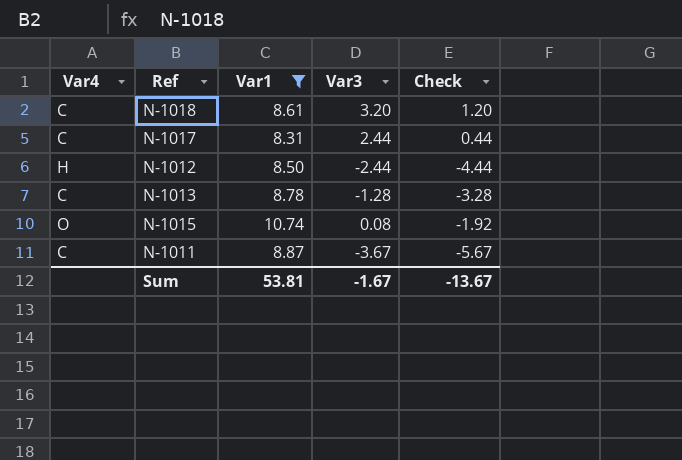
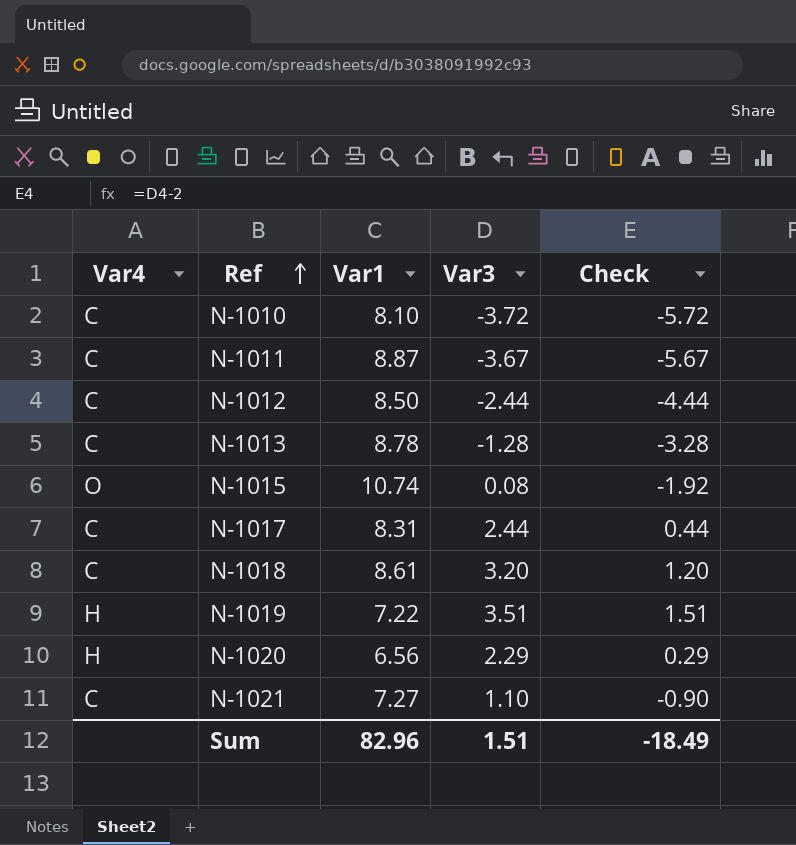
filter: Var1 >= 8.31 -> none
row order: none -> Ref ascending
N-1012 | Var4: H -> C
Sum | Var1: 53.81 -> 82.96
Sum | Var3: -1.67 -> 1.51
Sum | Check: -13.67 -> -18.49

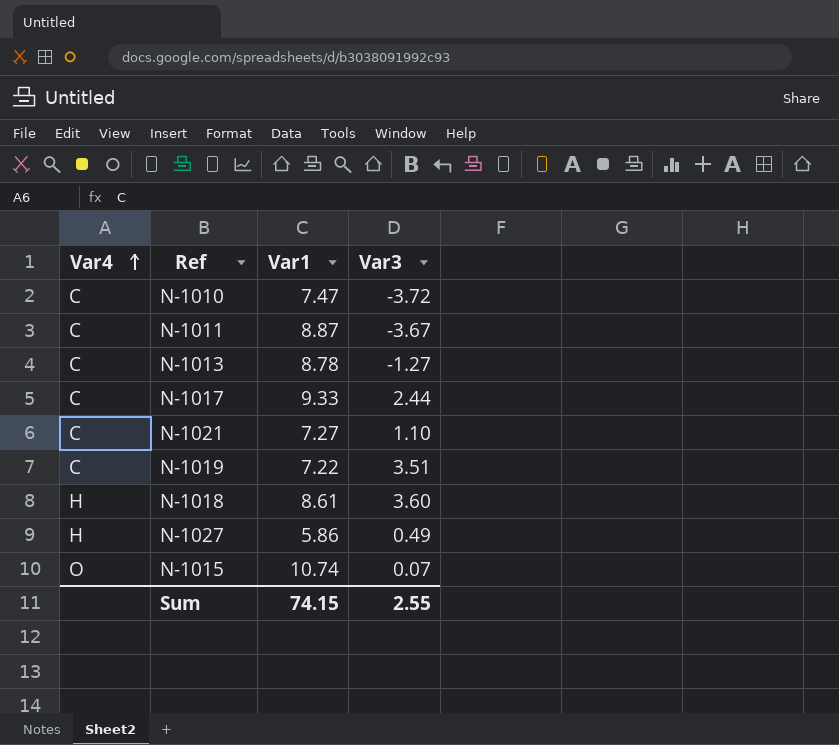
row order: Ref ascending -> Var4 ascending
column Check | formula: [Var3] - 2 -> none
row N-1012: C | 8.50 | -2.44 | -4.44 -> none
row N-1020: H | 6.56 | 2.29 | 0.29 -> none
N-1010 | Var1: 8.10 -> 7.47
N-1013 | Var3: -1.28 -> -1.27
N-1017 | Var1: 8.31 -> 9.33
N-1019 | Var4: H -> C
N-1018 | Var4: C -> H
N-1018 | Var3: 3.20 -> 3.60
row N-1027: none -> H | 5.86 | 0.49
N-1015 | Var3: 0.08 -> 0.07
Sum | Var1: 82.96 -> 74.15
Sum | Var3: 1.51 -> 2.55

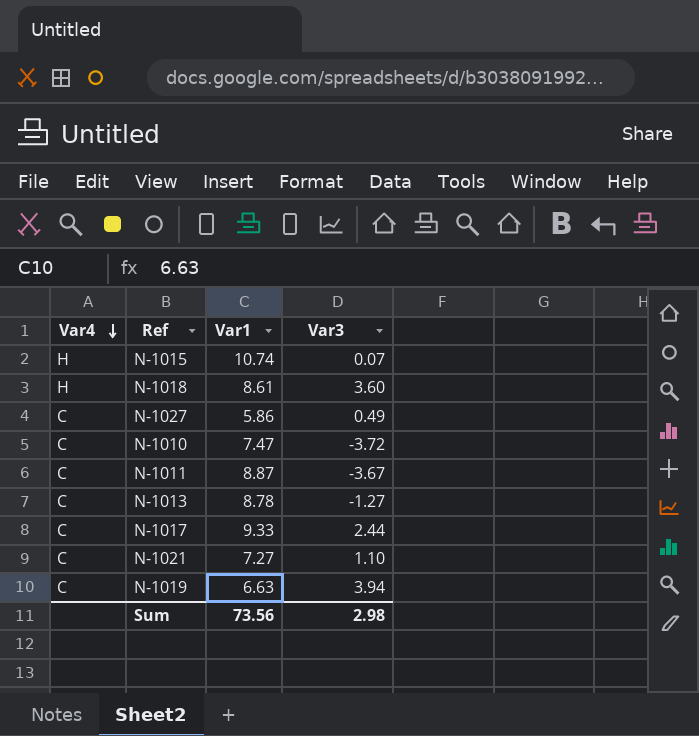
row order: Var4 ascending -> Var4 descending
N-1015 | Var4: O -> H
N-1027 | Var4: H -> C
N-1019 | Var1: 7.22 -> 6.63
N-1019 | Var3: 3.51 -> 3.94
Sum | Var1: 74.15 -> 73.56
Sum | Var3: 2.55 -> 2.98

